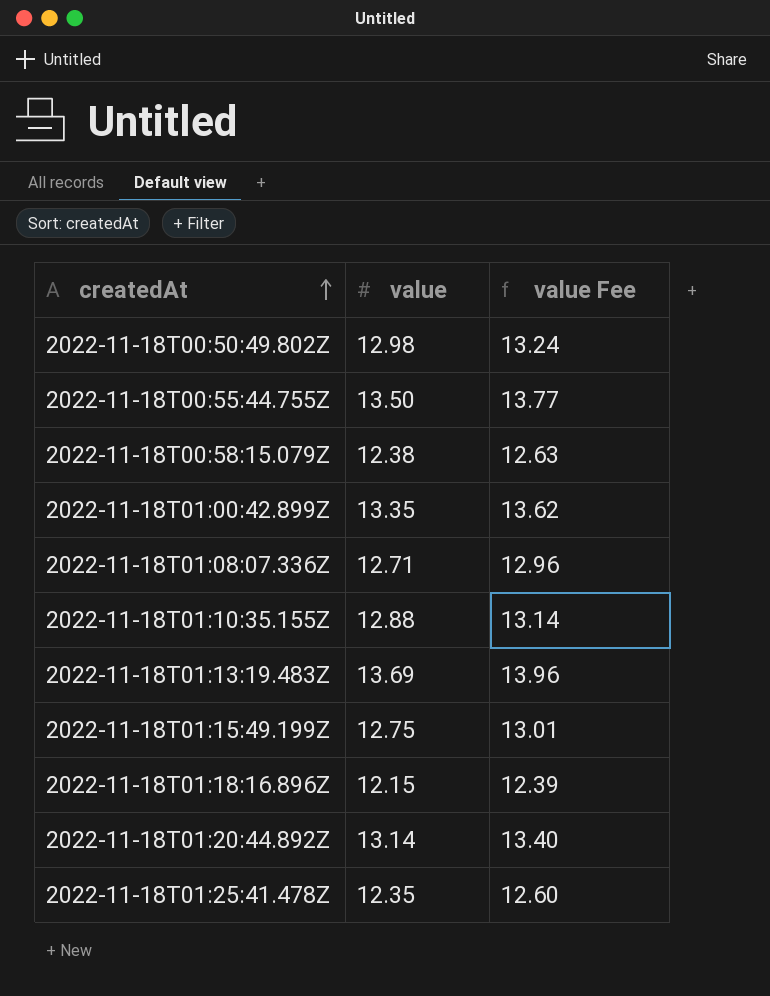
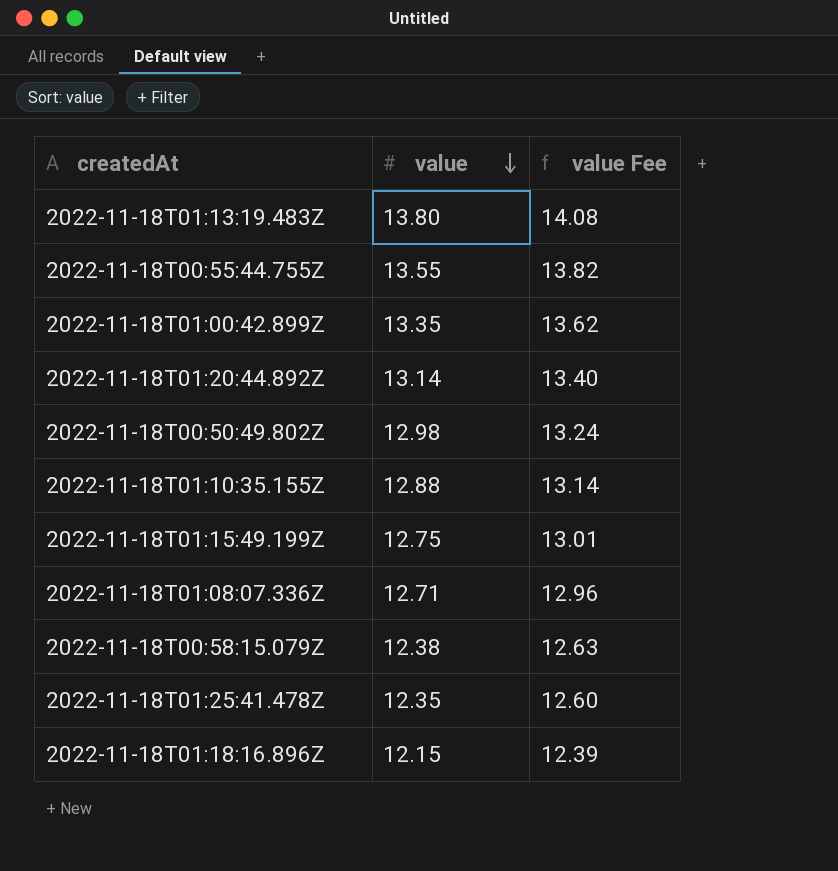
row order: createdAt ascending -> value descending
2022-11-18T01:13:19.483Z | value: 13.69 -> 13.80
2022-11-18T01:13:19.483Z | value Fee: 13.96 -> 14.08
2022-11-18T00:55:44.755Z | value: 13.50 -> 13.55
2022-11-18T00:55:44.755Z | value Fee: 13.77 -> 13.82

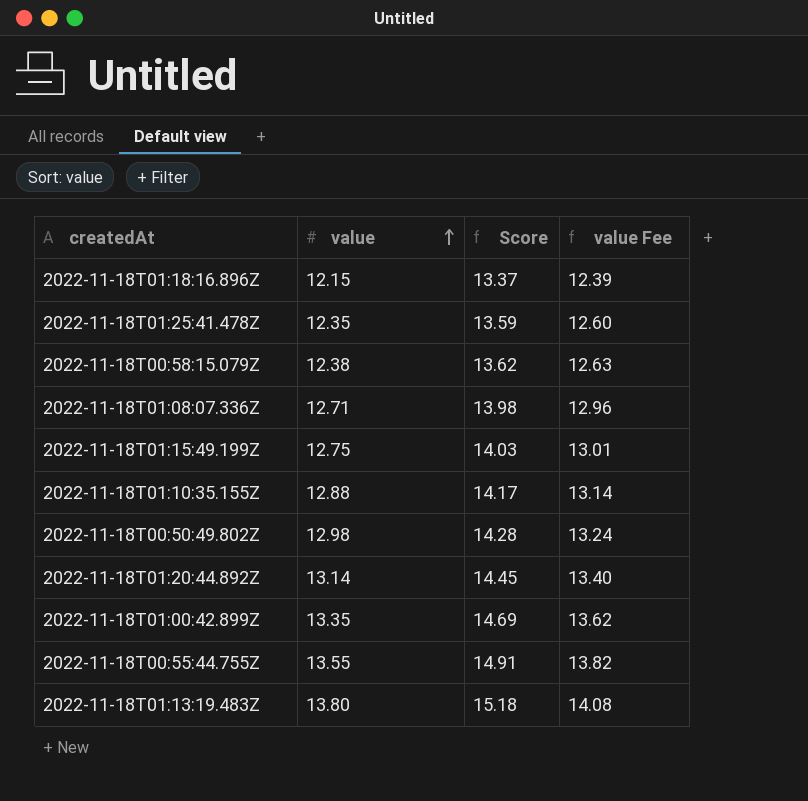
row order: value descending -> value ascending
column Score | formula: none -> [value] * 1.1

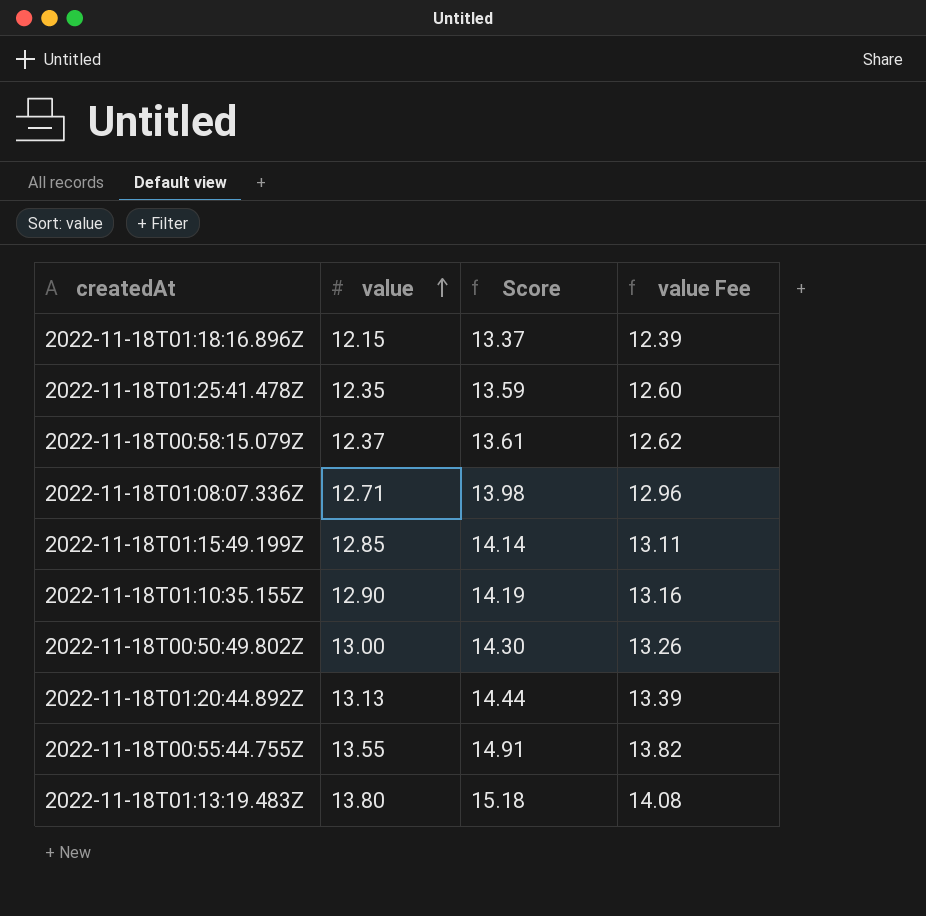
row 2022-11-18T01:00:42.899Z: 13.35 | 14.69 | 13.62 -> none
2022-11-18T00:58:15.079Z | value: 12.38 -> 12.37
2022-11-18T00:58:15.079Z | Score: 13.62 -> 13.61
2022-11-18T00:58:15.079Z | value Fee: 12.63 -> 12.62
2022-11-18T01:15:49.199Z | value: 12.75 -> 12.85
2022-11-18T01:15:49.199Z | Score: 14.03 -> 14.14
2022-11-18T01:15:49.199Z | value Fee: 13.01 -> 13.11
2022-11-18T01:10:35.155Z | value: 12.88 -> 12.90
2022-11-18T01:10:35.155Z | Score: 14.17 -> 14.19
2022-11-18T01:10:35.155Z | value Fee: 13.14 -> 13.16
2022-11-18T00:50:49.802Z | value: 12.98 -> 13.00
2022-11-18T00:50:49.802Z | Score: 14.28 -> 14.30
2022-11-18T00:50:49.802Z | value Fee: 13.24 -> 13.26
2022-11-18T01:20:44.892Z | value: 13.14 -> 13.13
2022-11-18T01:20:44.892Z | Score: 14.45 -> 14.44
2022-11-18T01:20:44.892Z | value Fee: 13.40 -> 13.39

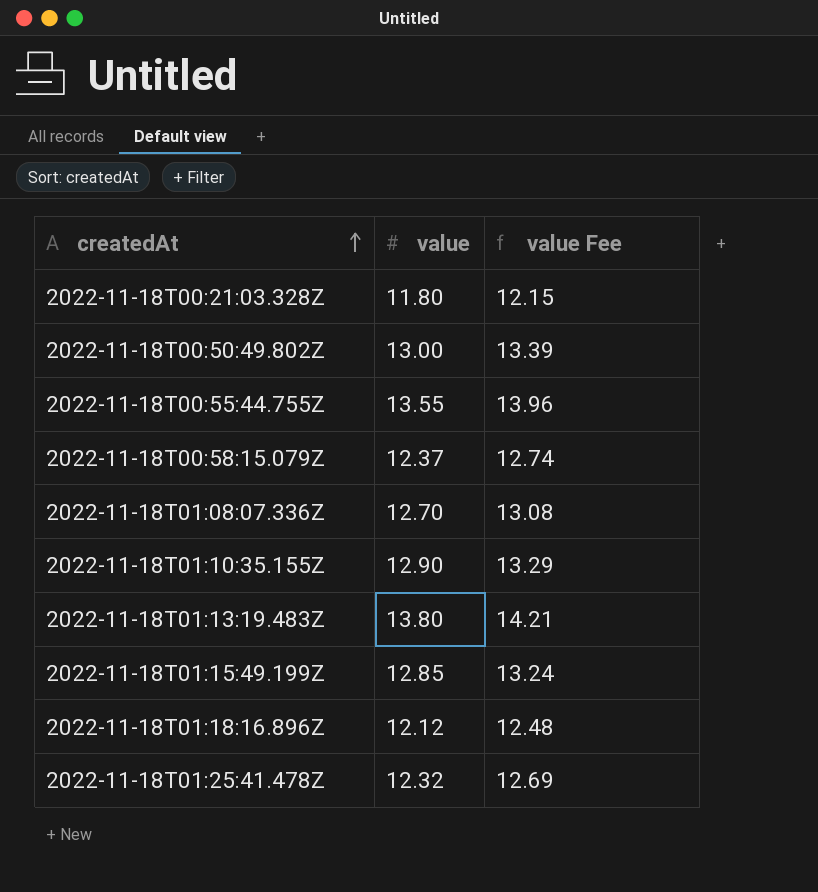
row order: value ascending -> createdAt ascending
column Score | formula: [value] * 1.1 -> none
column value Fee | formula: [value] * 1.02 -> [value] * 1.03
row 2022-11-18T01:20:44.892Z: 13.13 | 14.44 | 13.39 -> none
row 2022-11-18T00:21:03.328Z: none -> 11.80 | 12.15
2022-11-18T01:08:07.336Z | value: 12.71 -> 12.70
2022-11-18T01:18:16.896Z | value: 12.15 -> 12.12
2022-11-18T01:25:41.478Z | value: 12.35 -> 12.32

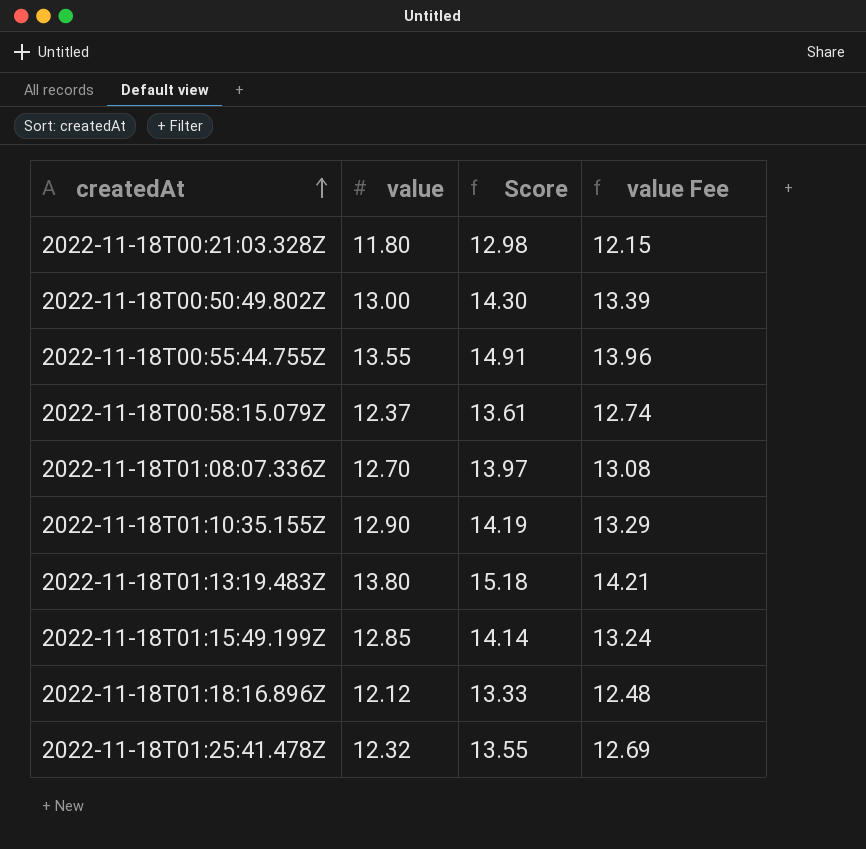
column Score | formula: none -> [value] * 1.1

